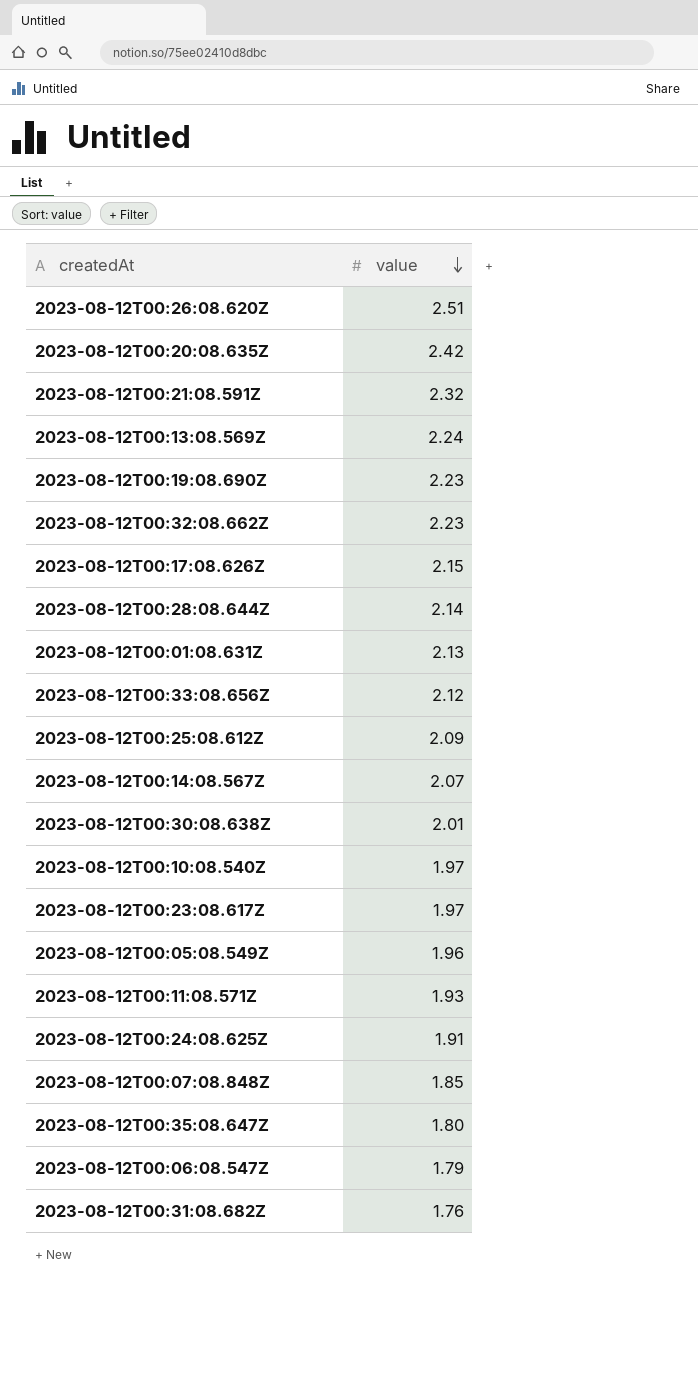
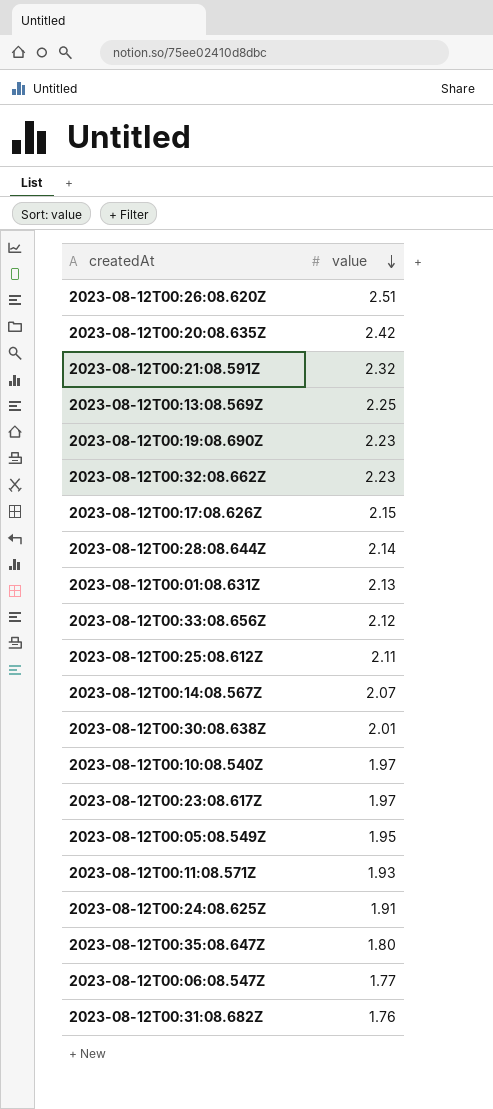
row 2023-08-12T00:07:08.848Z: 1.85 -> none
2023-08-12T00:13:08.569Z | value: 2.24 -> 2.25
2023-08-12T00:25:08.612Z | value: 2.09 -> 2.11
2023-08-12T00:05:08.549Z | value: 1.96 -> 1.95
2023-08-12T00:06:08.547Z | value: 1.79 -> 1.77

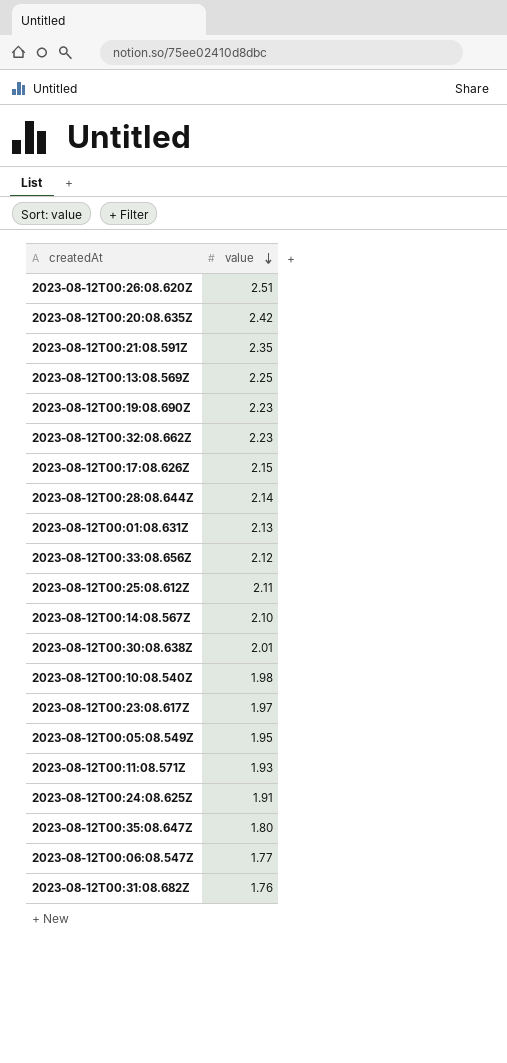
2023-08-12T00:21:08.591Z | value: 2.32 -> 2.35
2023-08-12T00:14:08.567Z | value: 2.07 -> 2.10
2023-08-12T00:10:08.540Z | value: 1.97 -> 1.98

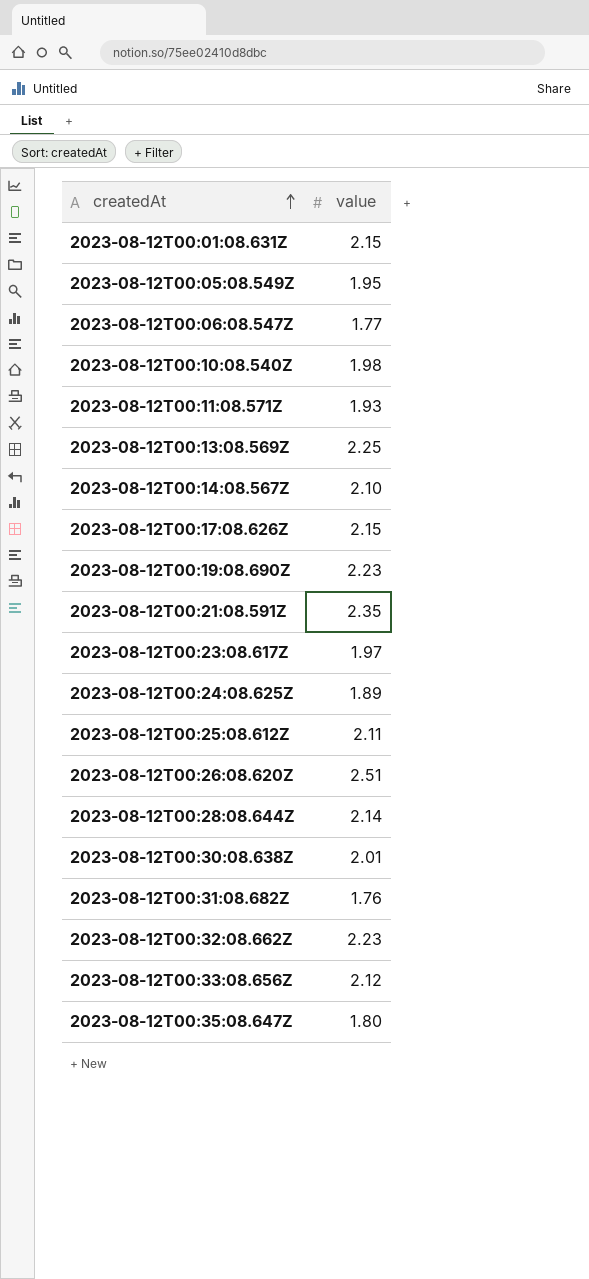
row order: value descending -> createdAt ascending
row 2023-08-12T00:20:08.635Z: 2.42 -> none
2023-08-12T00:01:08.631Z | value: 2.13 -> 2.15
2023-08-12T00:24:08.625Z | value: 1.91 -> 1.89

